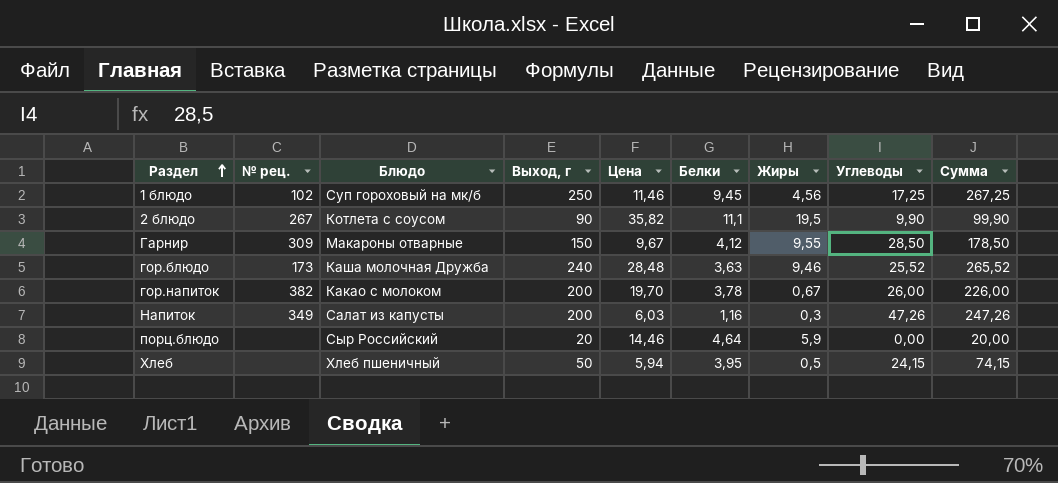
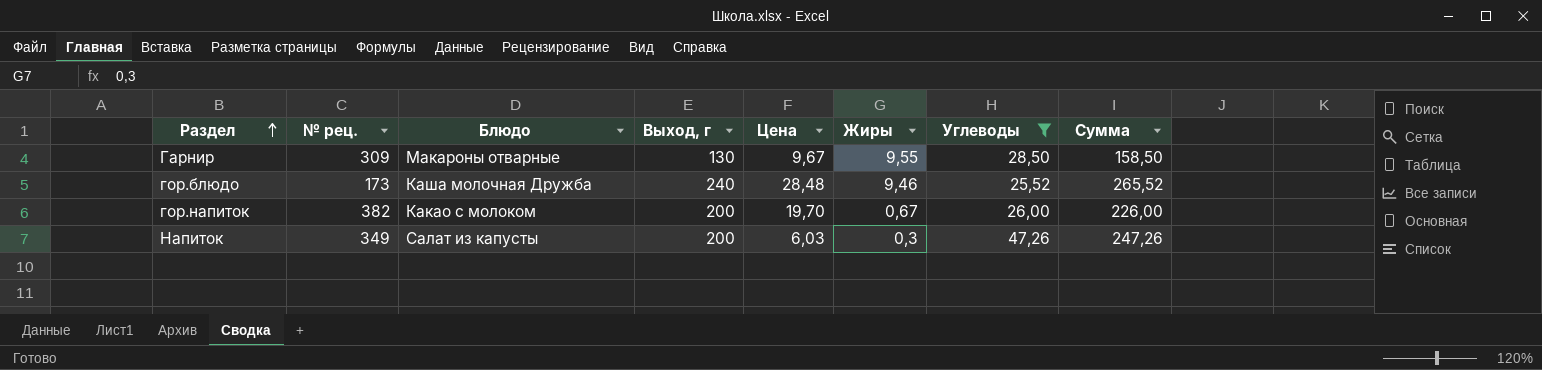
filter: none -> Углеводы >= 25,52
column Белки | position: 6 -> none
Гарнир | Выход, г: 150 -> 130
Гарнир | Сумма: 178,50 -> 158,50

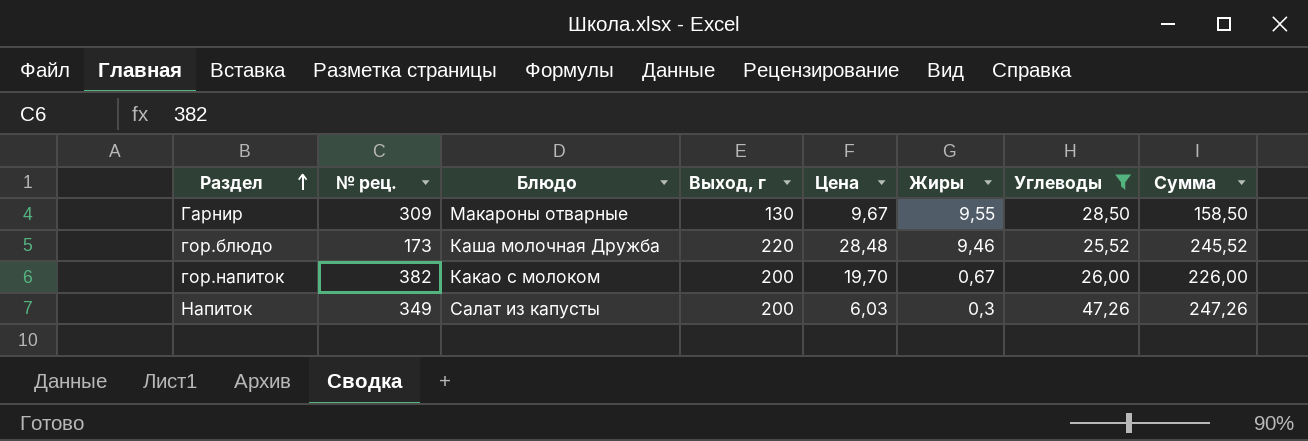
гор.блюдо | Выход, г: 240 -> 220
гор.блюдо | Сумма: 265,52 -> 245,52

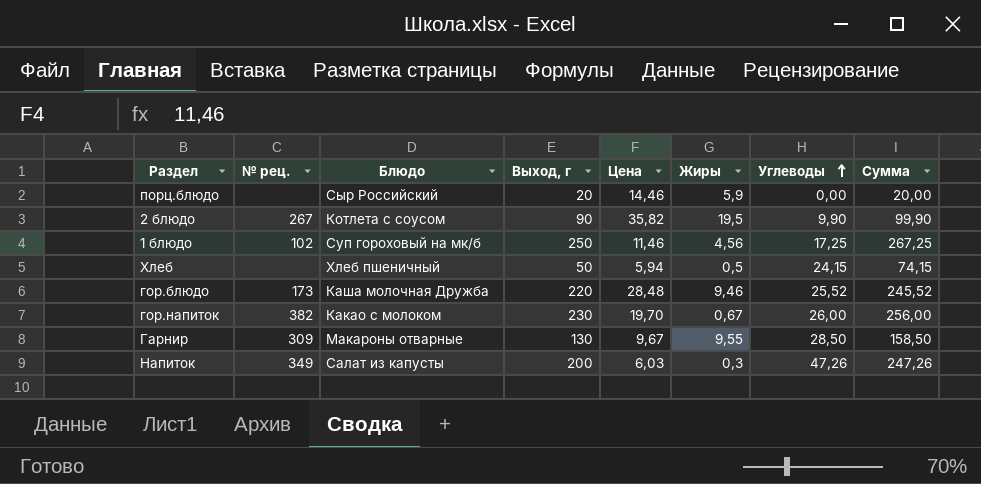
filter: Углеводы >= 25,52 -> none
row order: Раздел ascending -> Углеводы ascending
гор.напиток | Выход, г: 200 -> 230
гор.напиток | Сумма: 226,00 -> 256,00

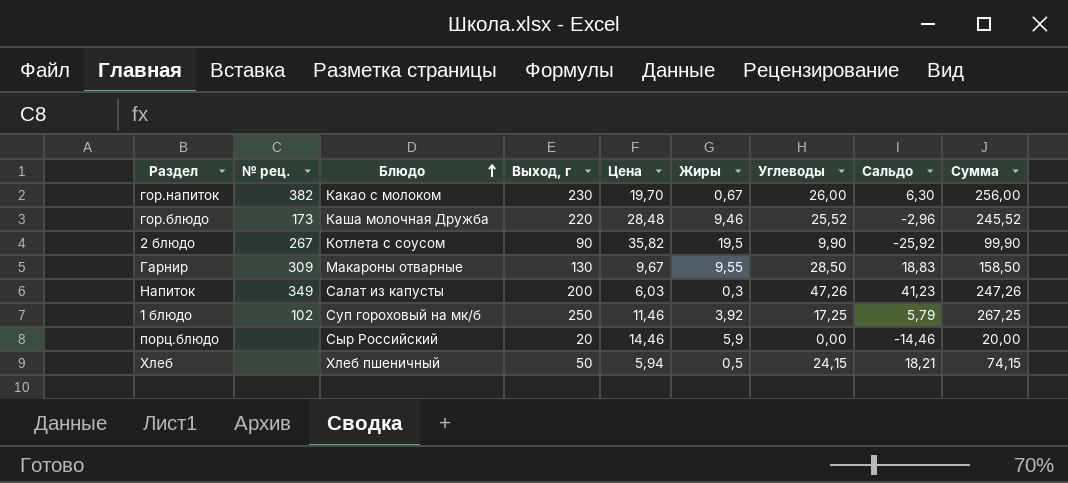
row order: Углеводы ascending -> Блюдо ascending
column Сальдо | formula: none -> [Углеводы] - [Цена]
1 блюдо | Жиры: 4,56 -> 3,92

